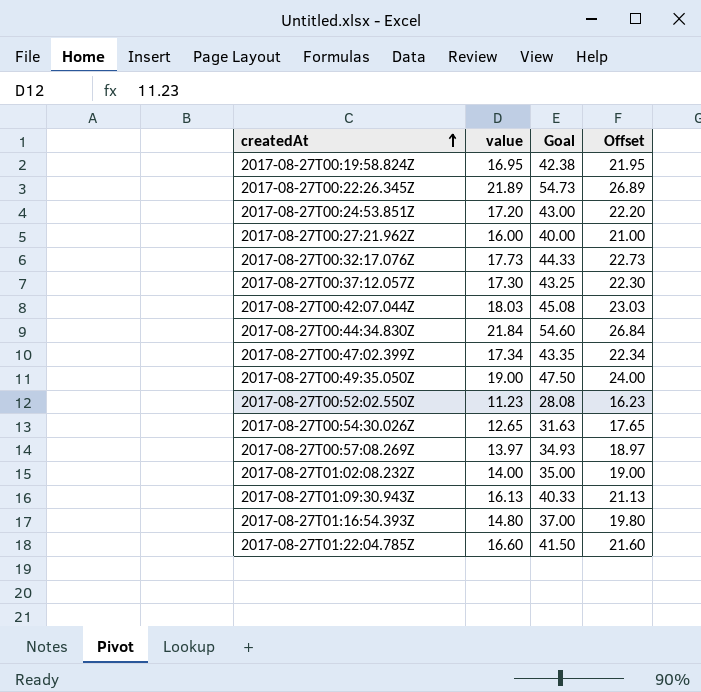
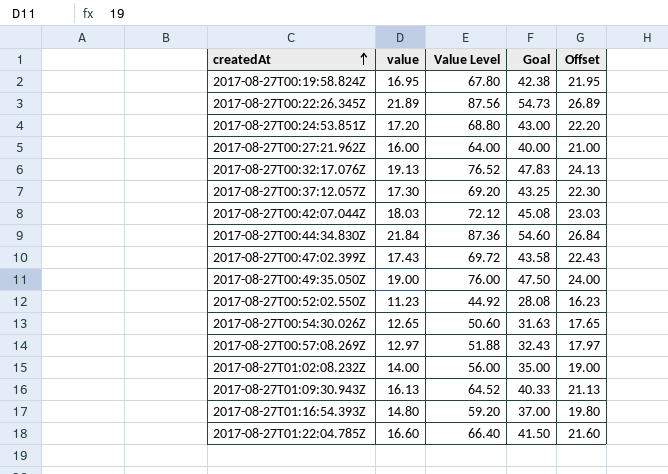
column Value Level | formula: none -> [value] * 4
2017-08-27T00:32:17.076Z | value: 17.73 -> 19.13
2017-08-27T00:32:17.076Z | Goal: 44.33 -> 47.83
2017-08-27T00:32:17.076Z | Offset: 22.73 -> 24.13
2017-08-27T00:47:02.399Z | value: 17.34 -> 17.43
2017-08-27T00:47:02.399Z | Goal: 43.35 -> 43.58
2017-08-27T00:47:02.399Z | Offset: 22.34 -> 22.43
2017-08-27T00:57:08.269Z | value: 13.97 -> 12.97
2017-08-27T00:57:08.269Z | Goal: 34.93 -> 32.43
2017-08-27T00:57:08.269Z | Offset: 18.97 -> 17.97

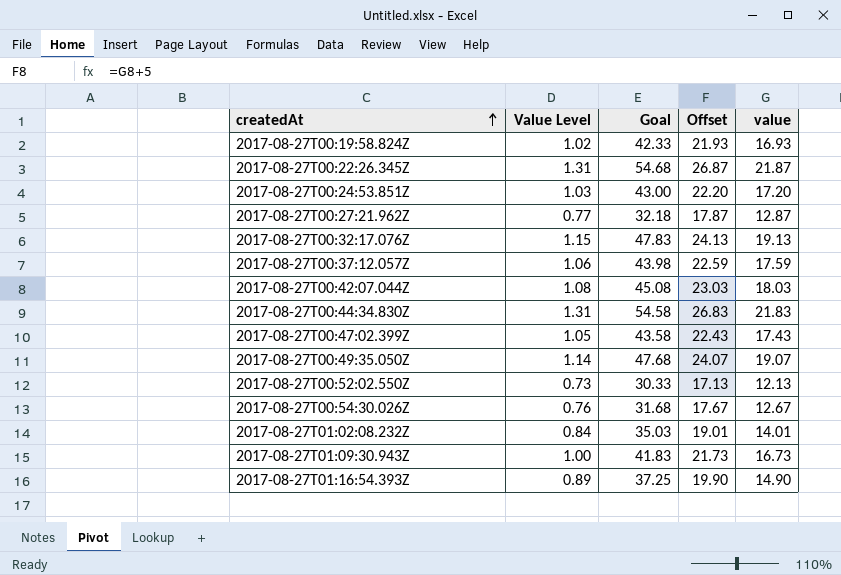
column Value Level | formula: [value] * 4 -> [value] * 0.06
column value | position: 2 -> 5
row 2017-08-27T00:57:08.269Z: 12.97 | 51.88 | 32.43 | 17.97 -> none
row 2017-08-27T01:22:04.785Z: 16.60 | 66.40 | 41.50 | 21.60 -> none
2017-08-27T00:19:58.824Z | Goal: 42.38 -> 42.33
2017-08-27T00:19:58.824Z | Offset: 21.95 -> 21.93
2017-08-27T00:19:58.824Z | value: 16.95 -> 16.93
2017-08-27T00:22:26.345Z | Goal: 54.73 -> 54.68
2017-08-27T00:22:26.345Z | Offset: 26.89 -> 26.87
2017-08-27T00:22:26.345Z | value: 21.89 -> 21.87
2017-08-27T00:27:21.962Z | Goal: 40.00 -> 32.18
2017-08-27T00:27:21.962Z | Offset: 21.00 -> 17.87
2017-08-27T00:27:21.962Z | value: 16.00 -> 12.87
2017-08-27T00:37:12.057Z | Goal: 43.25 -> 43.98
2017-08-27T00:37:12.057Z | Offset: 22.30 -> 22.59
2017-08-27T00:37:12.057Z | value: 17.30 -> 17.59
2017-08-27T00:44:34.830Z | Goal: 54.60 -> 54.58
2017-08-27T00:44:34.830Z | Offset: 26.84 -> 26.83
2017-08-27T00:44:34.830Z | value: 21.84 -> 21.83
2017-08-27T00:49:35.050Z | Goal: 47.50 -> 47.68
2017-08-27T00:49:35.050Z | Offset: 24.00 -> 24.07
2017-08-27T00:49:35.050Z | value: 19.00 -> 19.07
2017-08-27T00:52:02.550Z | Goal: 28.08 -> 30.33
2017-08-27T00:52:02.550Z | Offset: 16.23 -> 17.13
2017-08-27T00:52:02.550Z | value: 11.23 -> 12.13
2017-08-27T00:54:30.026Z | Goal: 31.63 -> 31.68
2017-08-27T00:54:30.026Z | Offset: 17.65 -> 17.67
2017-08-27T00:54:30.026Z | value: 12.65 -> 12.67
2017-08-27T01:02:08.232Z | Goal: 35.00 -> 35.03
2017-08-27T01:02:08.232Z | Offset: 19.00 -> 19.01
2017-08-27T01:02:08.232Z | value: 14.00 -> 14.01
2017-08-27T01:09:30.943Z | Goal: 40.33 -> 41.83
2017-08-27T01:09:30.943Z | Offset: 21.13 -> 21.73
2017-08-27T01:09:30.943Z | value: 16.13 -> 16.73
2017-08-27T01:16:54.393Z | Goal: 37.00 -> 37.25
2017-08-27T01:16:54.393Z | Offset: 19.80 -> 19.90
2017-08-27T01:16:54.393Z | value: 14.80 -> 14.90

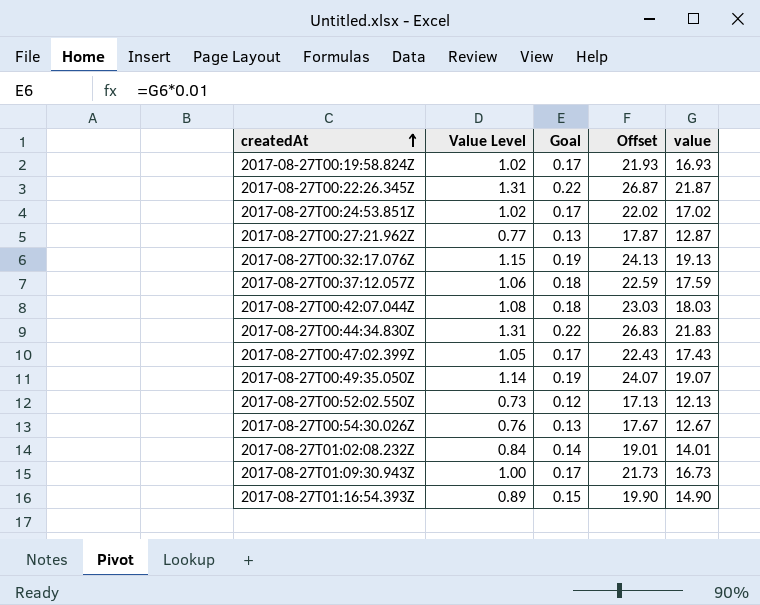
column Goal | formula: [value] * 2.5 -> [value] * 0.01
2017-08-27T00:24:53.851Z | Value Level: 1.03 -> 1.02
2017-08-27T00:24:53.851Z | Offset: 22.20 -> 22.02
2017-08-27T00:24:53.851Z | value: 17.20 -> 17.02

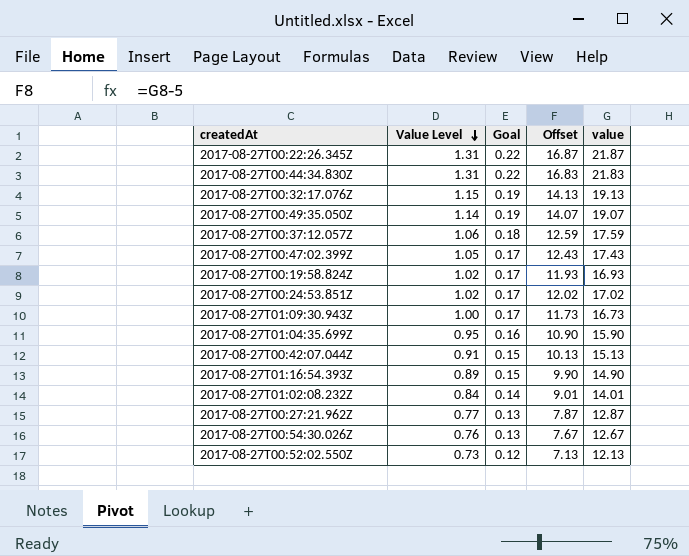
row order: createdAt ascending -> Value Level descending
column Offset | formula: [value] + 5 -> [value] - 5
row 2017-08-27T01:04:35.699Z: none -> 0.95 | 0.16 | 10.90 | 15.90
2017-08-27T00:42:07.044Z | Value Level: 1.08 -> 0.91
2017-08-27T00:42:07.044Z | Goal: 0.18 -> 0.15
2017-08-27T00:42:07.044Z | value: 18.03 -> 15.13

